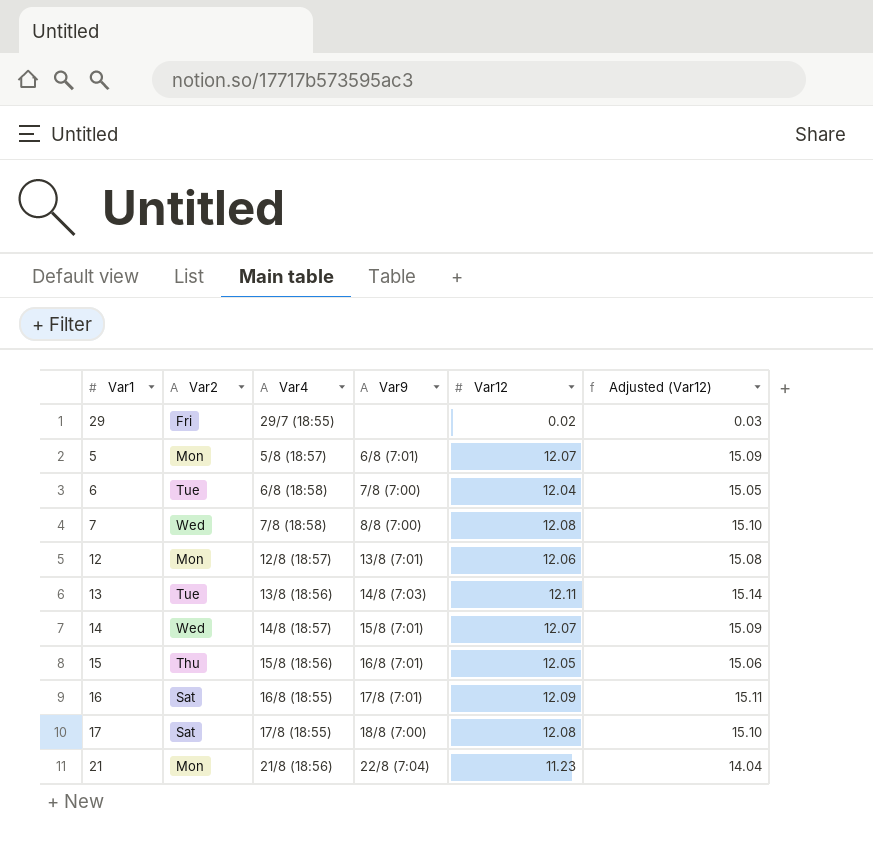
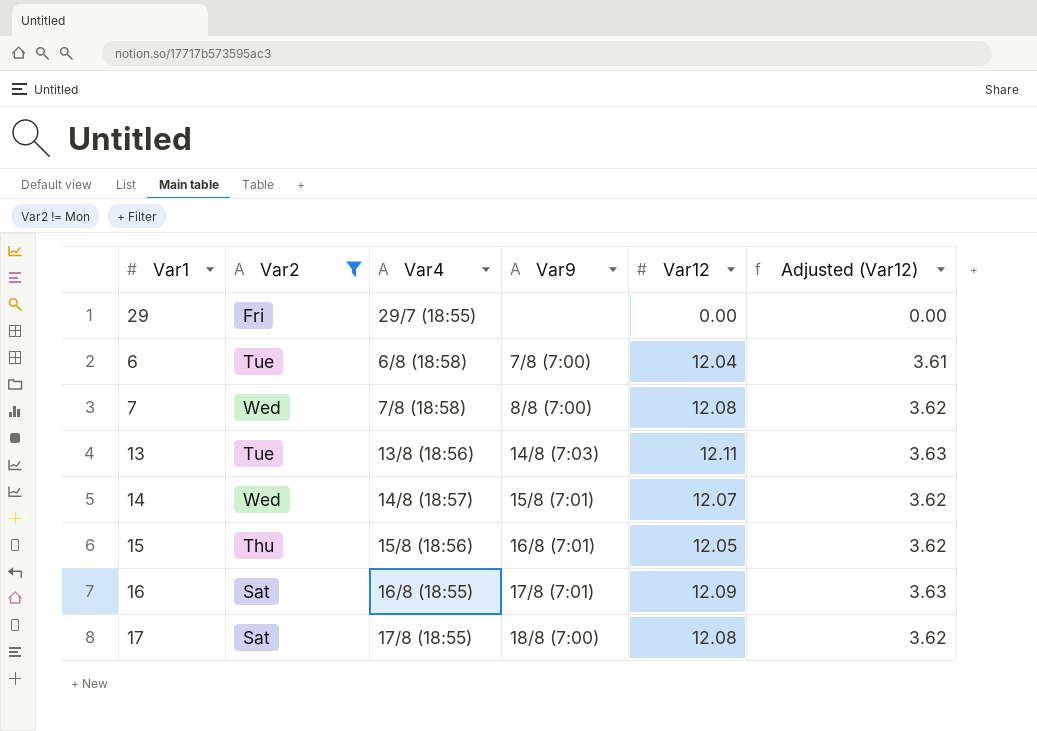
filter: none -> Var2 != Mon
column Adjusted (Var12) | formula: [Var12] * 1.25 -> [Var12] * 0.3
29 | Var12: 0.02 -> 0.00

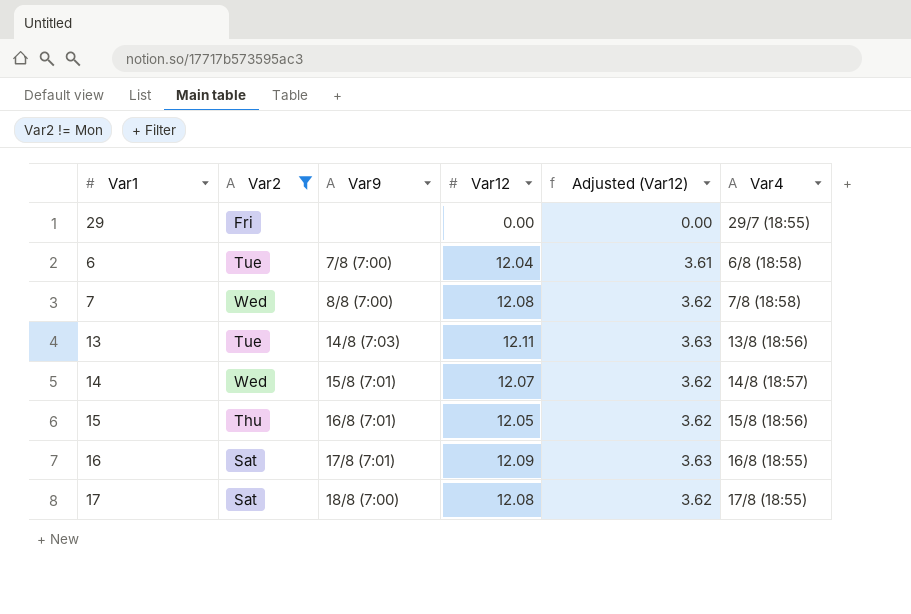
column Var4 | position: 3 -> 6

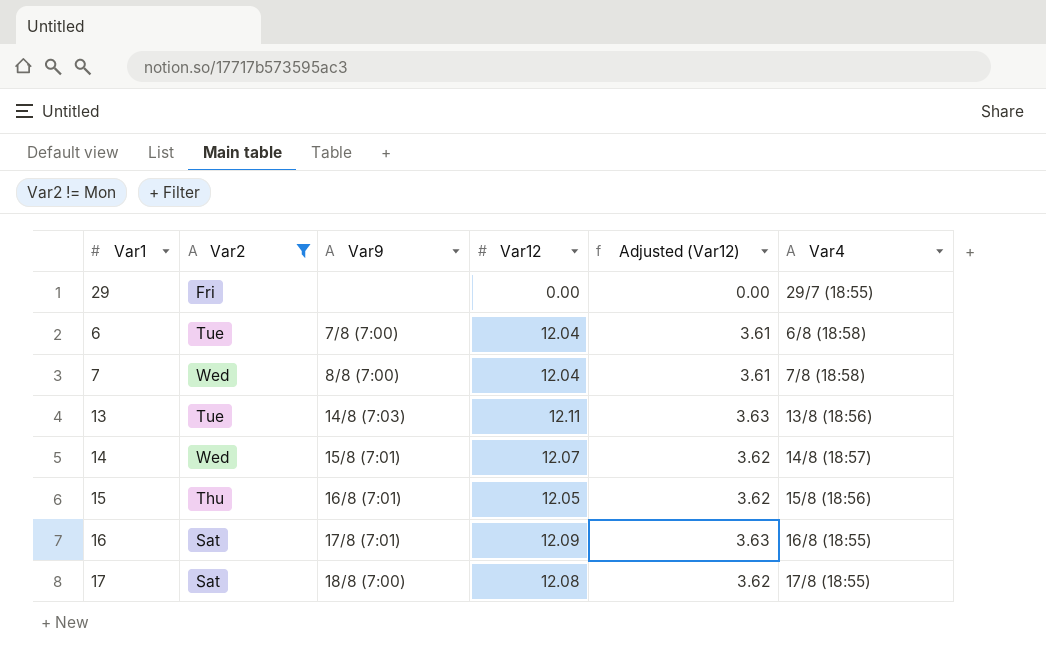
7 | Var12: 12.08 -> 12.04
7 | Adjusted (Var12): 3.62 -> 3.61

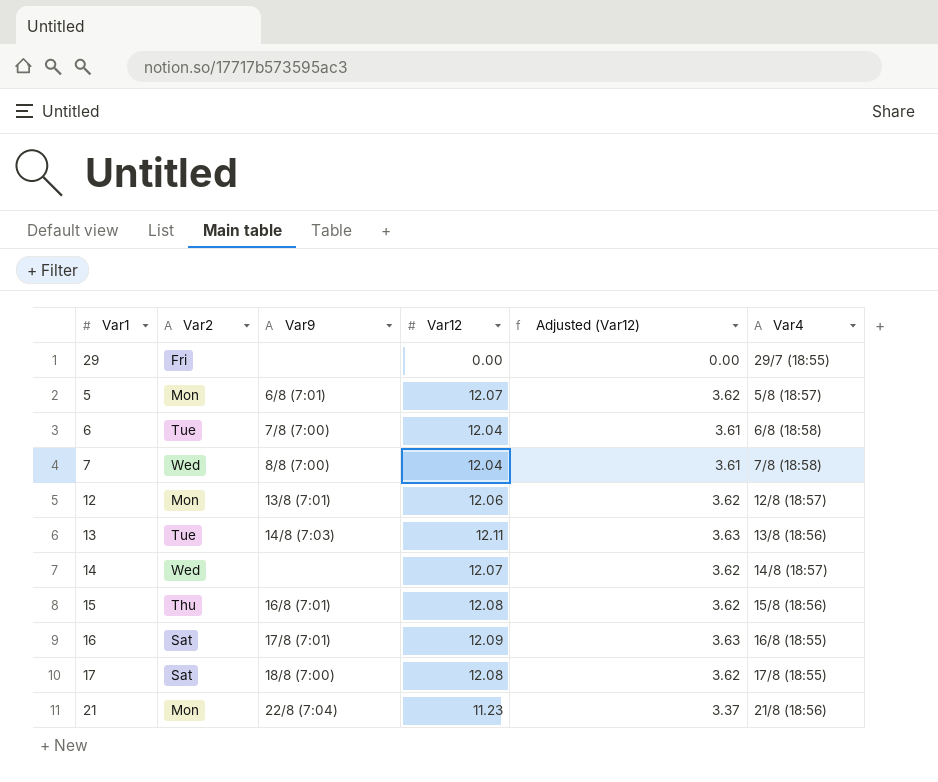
filter: Var2 != Mon -> none
14 | Var9: 15/8 (7:01) -> none
15 | Var12: 12.05 -> 12.08

